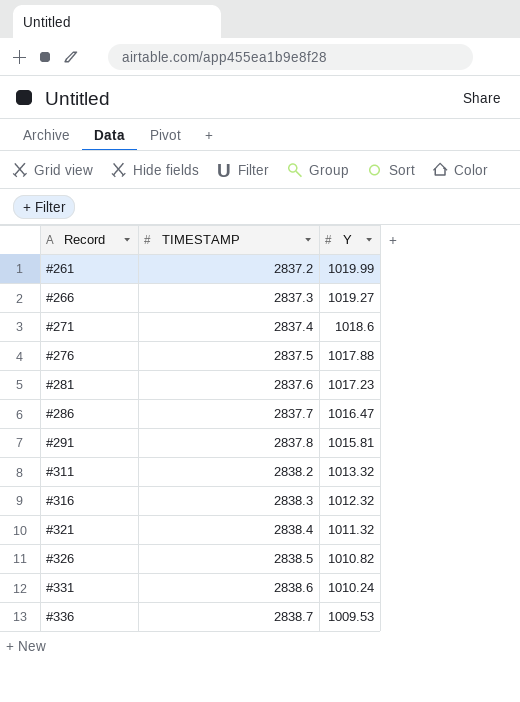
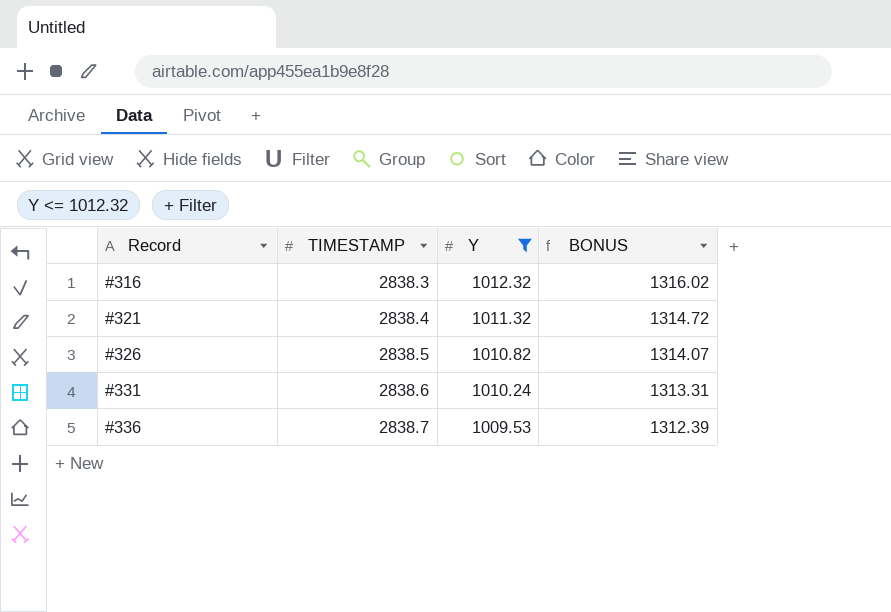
filter: none -> Y <= 1012.32
column BONUS | formula: none -> [Y] * 1.3

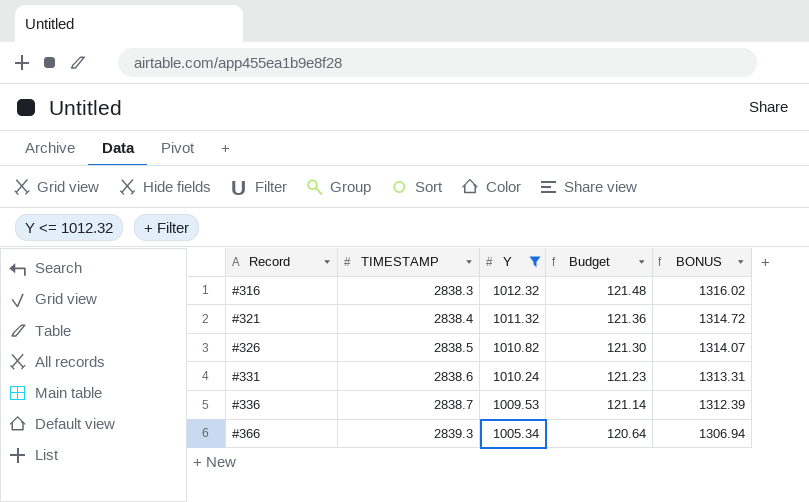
column Budget | formula: none -> [Y] * 0.12
row #366: none -> 2839.3 | 1005.34 | 120.64 | 1306.94

